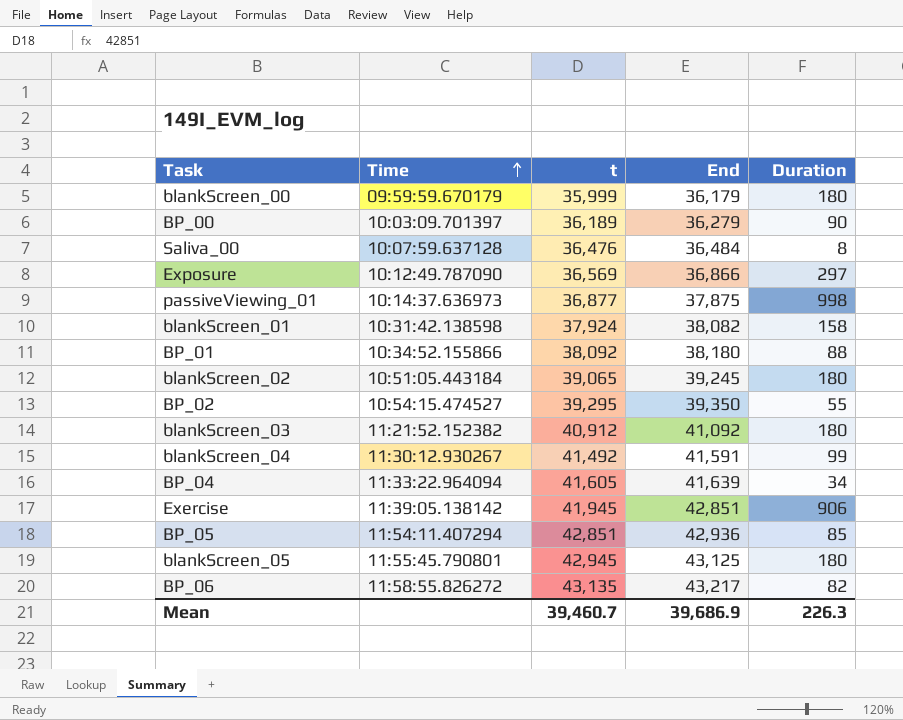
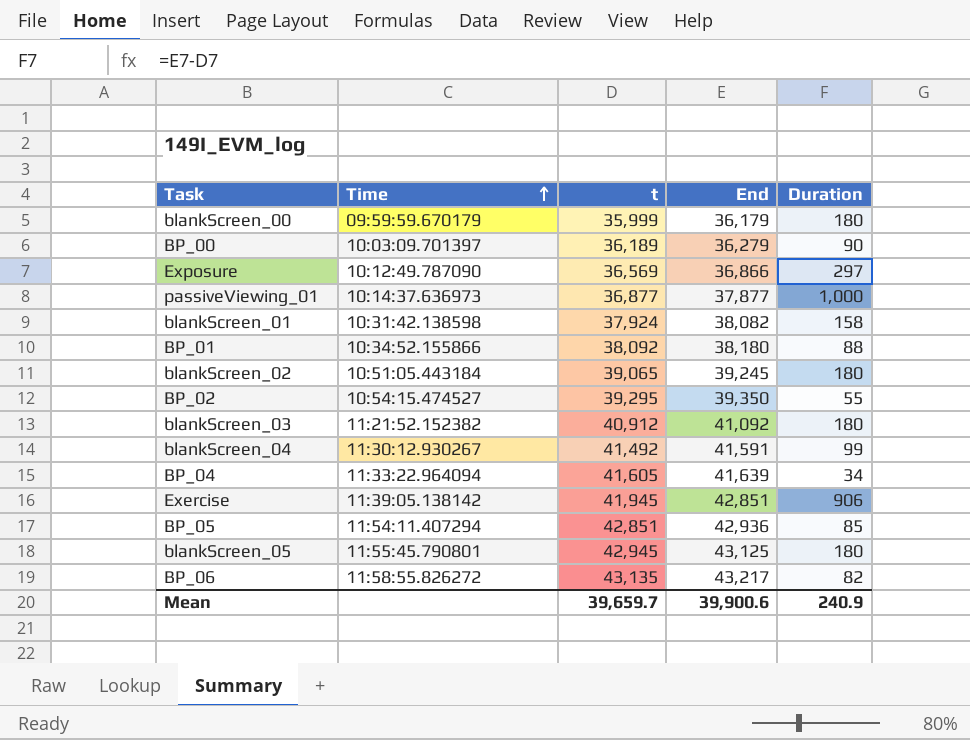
row Saliva_00: 10:07:59.637128 | 36,476 | 36,484 | 8 -> none
passiveViewing_01 | End: 37,875 -> 37,877
passiveViewing_01 | Duration: 998 -> 1,000
Mean | t: 39,460.7 -> 39,659.7
Mean | End: 39,686.9 -> 39,900.6
Mean | Duration: 226.3 -> 240.9

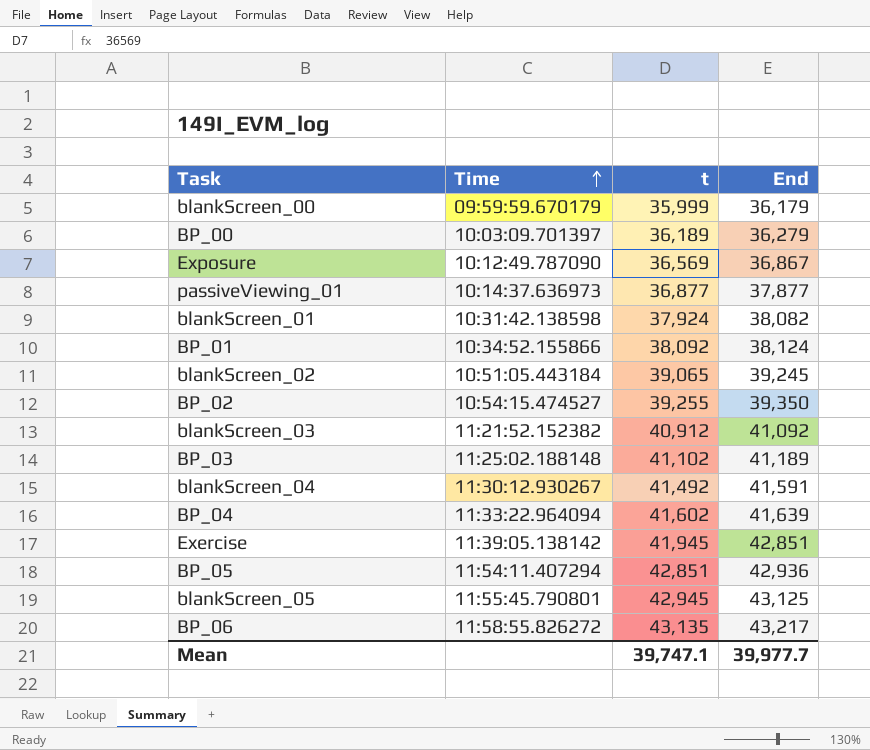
column Duration | formula: [End] - [t] -> none
Exposure | End: 36,866 -> 36,867
BP_01 | End: 38,180 -> 38,124
BP_02 | t: 39,295 -> 39,255
row BP_03: none -> 11:25:02.188148 | 41,102 | 41,189
BP_04 | t: 41,605 -> 41,602
Mean | t: 39,659.7 -> 39,747.1
Mean | End: 39,900.6 -> 39,977.7

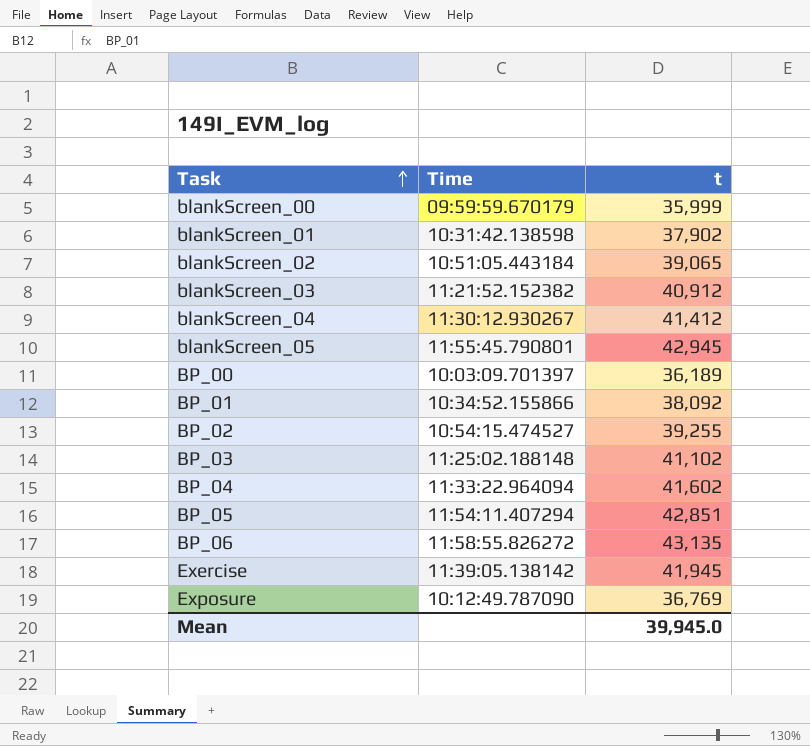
row order: Time ascending -> Task ascending
column End | position: 4 -> none
row passiveViewing_01: 10:14:37.636973 | 36,877 | 37,877 -> none
blankScreen_01 | t: 37,924 -> 37,902
blankScreen_04 | t: 41,492 -> 41,412
Exposure | t: 36,569 -> 36,769
Mean | t: 39,747.1 -> 39,945.0

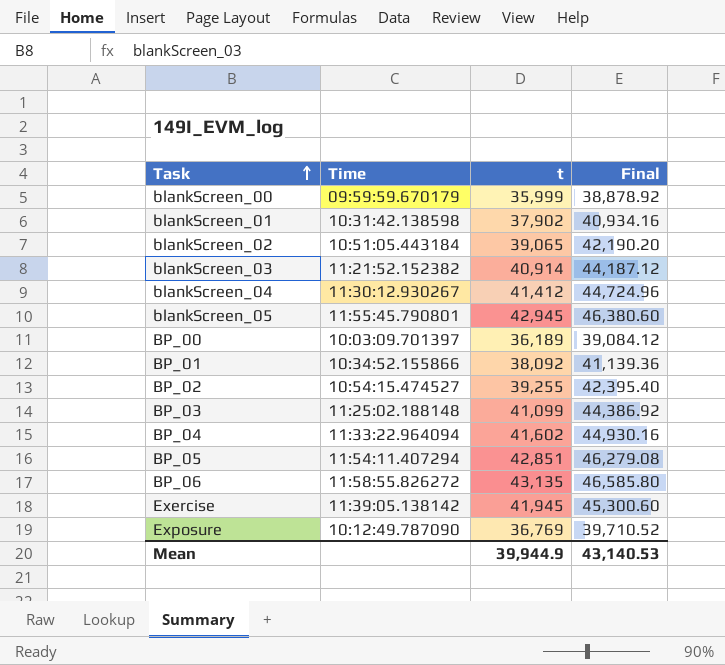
column Final | formula: none -> [t] * 1.08
blankScreen_03 | t: 40,912 -> 40,914
BP_03 | t: 41,102 -> 41,099
Mean | t: 39,945.0 -> 39,944.9

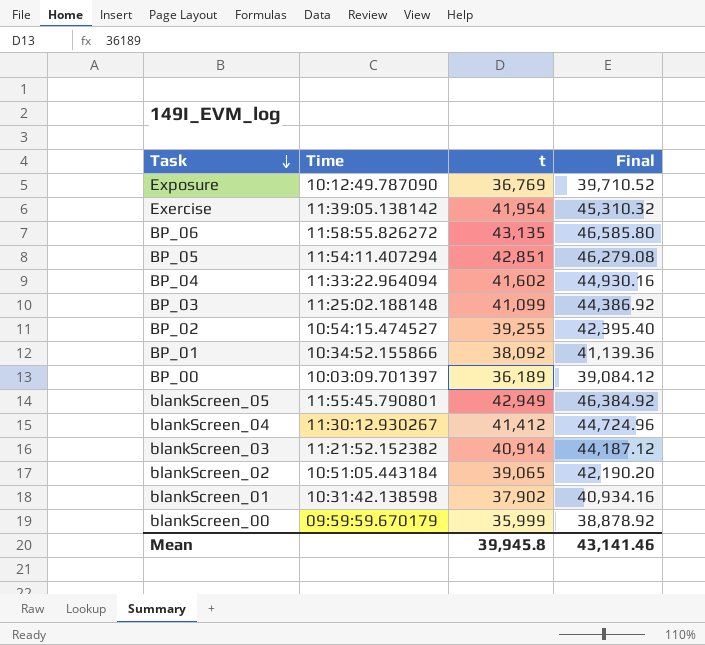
row order: Task ascending -> Task descending
Exercise | t: 41,945 -> 41,954
Exercise | Final: 45,300.60 -> 45,310.32
blankScreen_05 | t: 42,945 -> 42,949
blankScreen_05 | Final: 46,380.60 -> 46,384.92
Mean | t: 39,944.9 -> 39,945.8
Mean | Final: 43,140.53 -> 43,141.46

